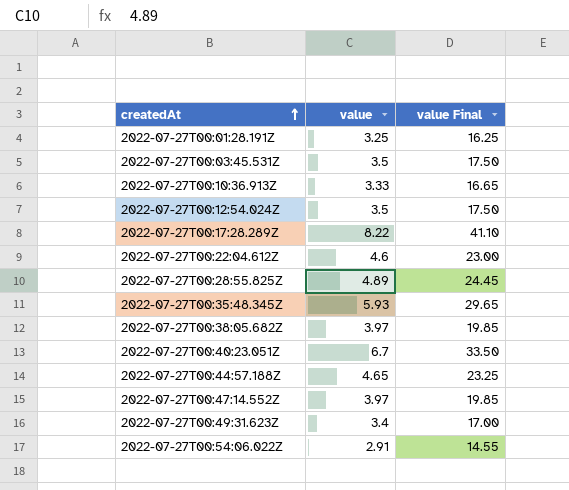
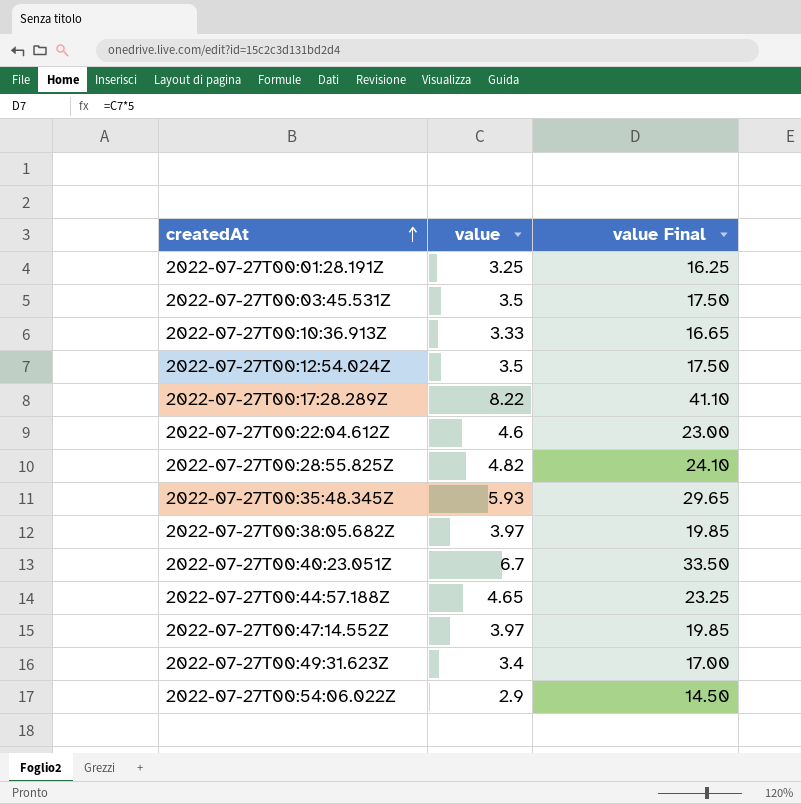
2022-07-27T00:28:55.825Z | value: 4.89 -> 4.82
2022-07-27T00:28:55.825Z | value Final: 24.45 -> 24.10
2022-07-27T00:54:06.022Z | value: 2.91 -> 2.9
2022-07-27T00:54:06.022Z | value Final: 14.55 -> 14.50

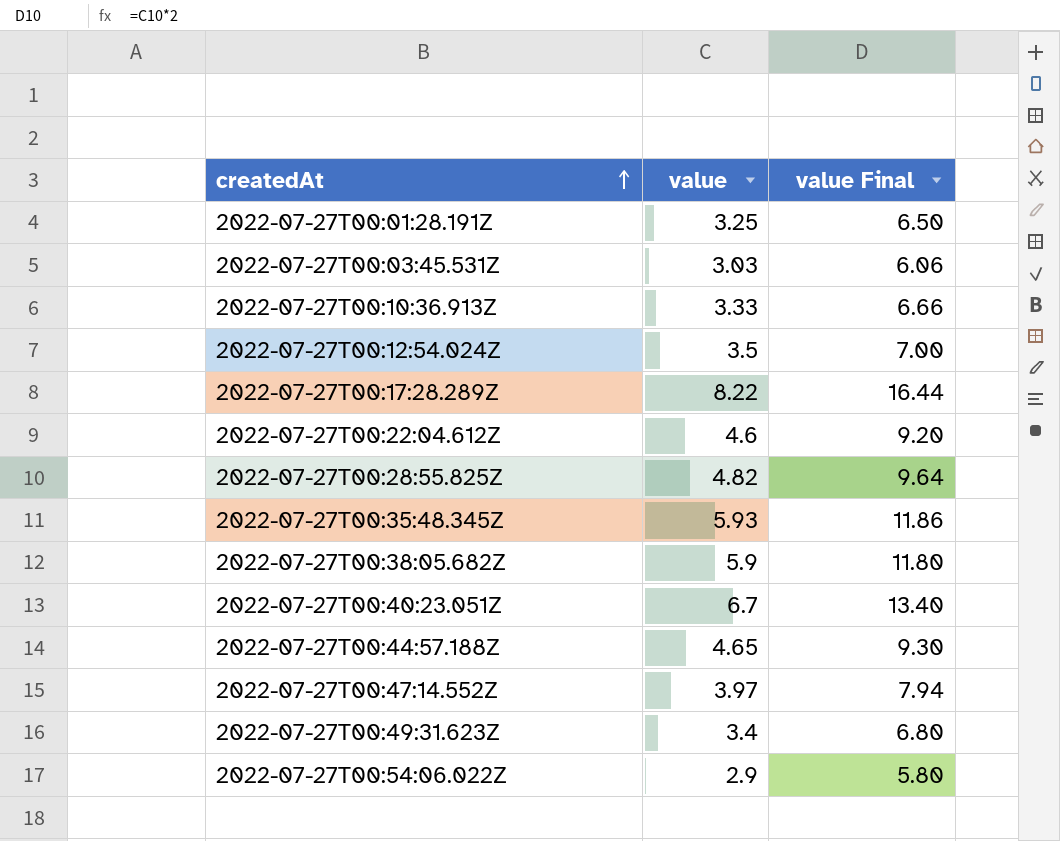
column value Final | formula: [value] * 5 -> [value] * 2
2022-07-27T00:03:45.531Z | value: 3.5 -> 3.03
2022-07-27T00:38:05.682Z | value: 3.97 -> 5.9

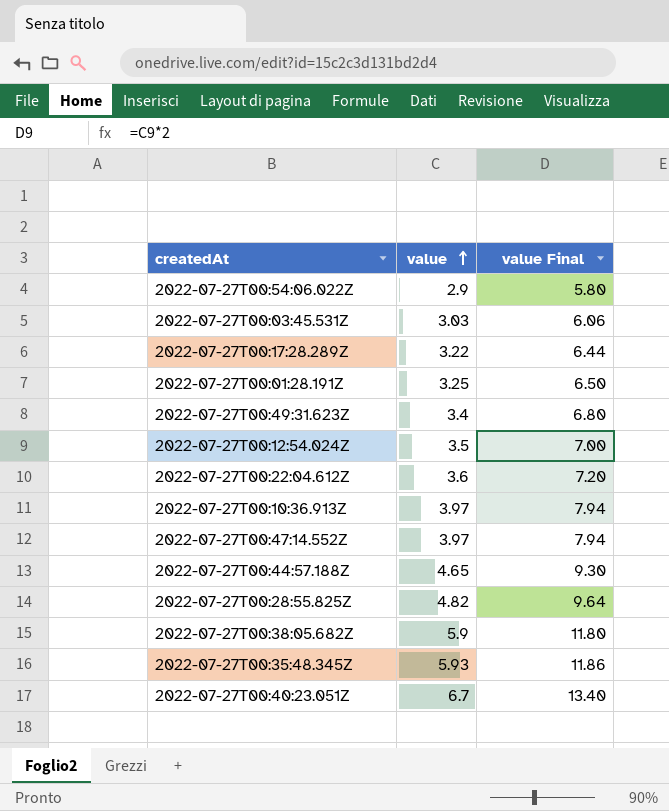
row order: createdAt ascending -> value ascending
2022-07-27T00:17:28.289Z | value: 8.22 -> 3.22
2022-07-27T00:17:28.289Z | value Final: 16.44 -> 6.44
2022-07-27T00:22:04.612Z | value: 4.6 -> 3.6
2022-07-27T00:22:04.612Z | value Final: 9.20 -> 7.20
2022-07-27T00:10:36.913Z | value: 3.33 -> 3.97
2022-07-27T00:10:36.913Z | value Final: 6.66 -> 7.94

